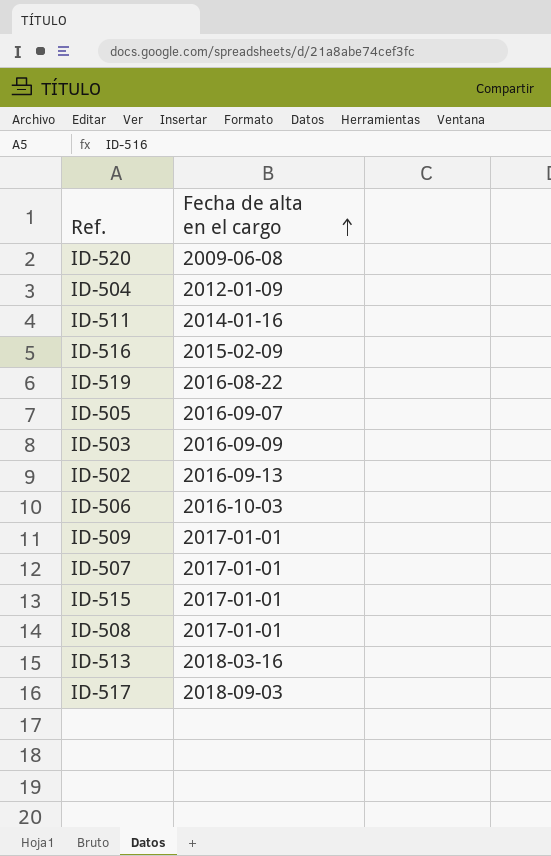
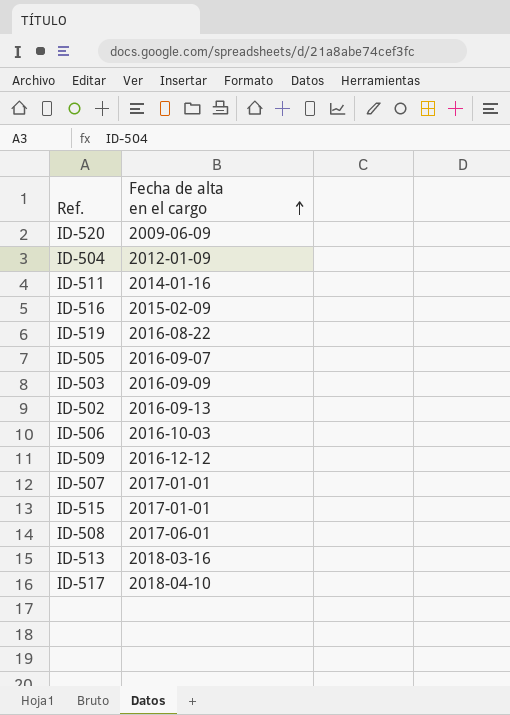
ID-520 | Fecha de alta en el cargo: 2009-06-08 -> 2009-06-09
ID-509 | Fecha de alta en el cargo: 2017-01-01 -> 2016-12-12
ID-508 | Fecha de alta en el cargo: 2017-01-01 -> 2017-06-01
ID-517 | Fecha de alta en el cargo: 2018-09-03 -> 2018-04-10

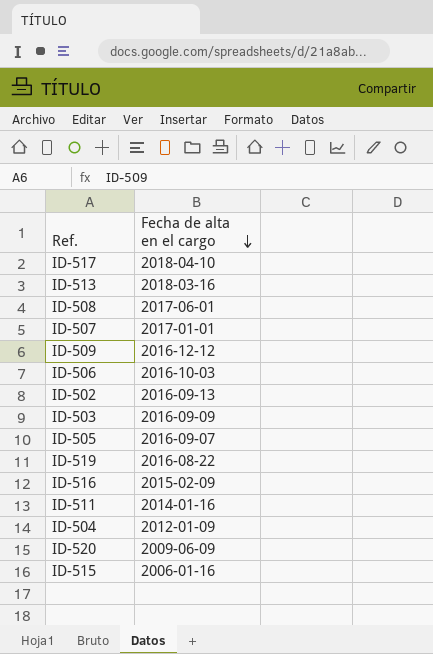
row order: Fecha de alta en el cargo ascending -> Fecha de alta en el cargo descending
ID-515 | Fecha de alta en el cargo: 2017-01-01 -> 2006-01-16

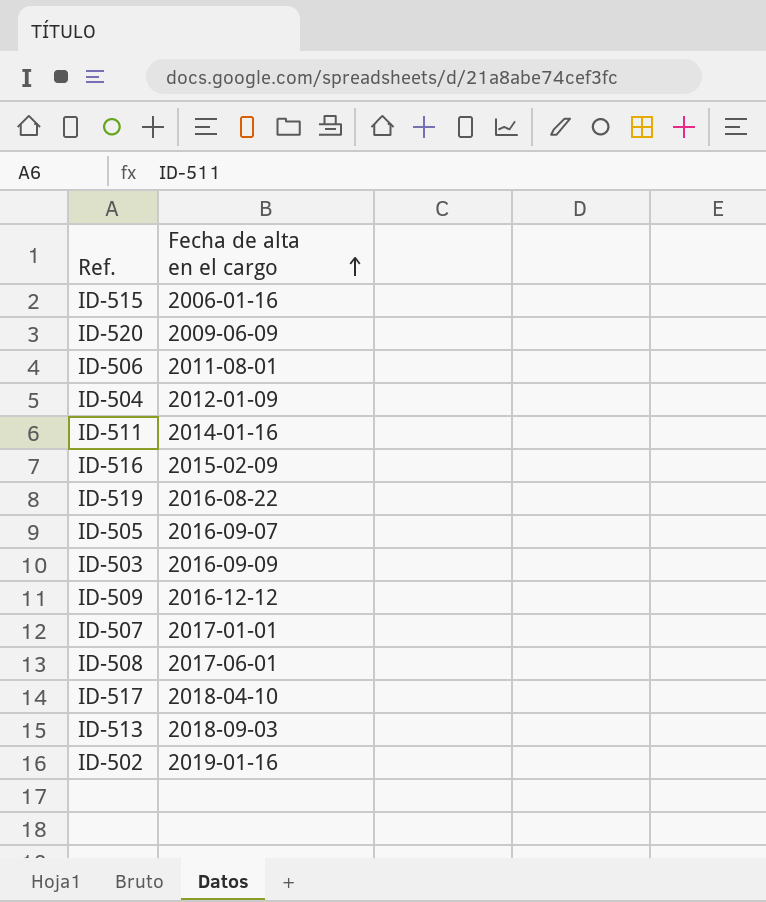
row order: Fecha de alta en el cargo descending -> Fecha de alta en el cargo ascending
ID-506 | Fecha de alta en el cargo: 2016-10-03 -> 2011-08-01
ID-513 | Fecha de alta en el cargo: 2018-03-16 -> 2018-09-03
ID-502 | Fecha de alta en el cargo: 2016-09-13 -> 2019-01-16

